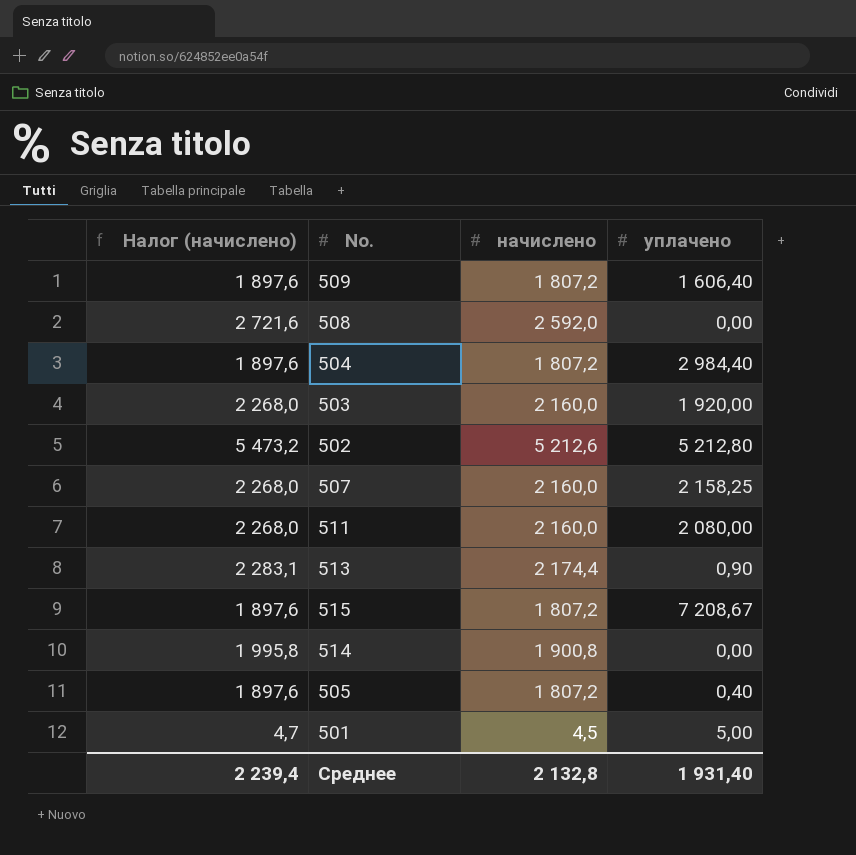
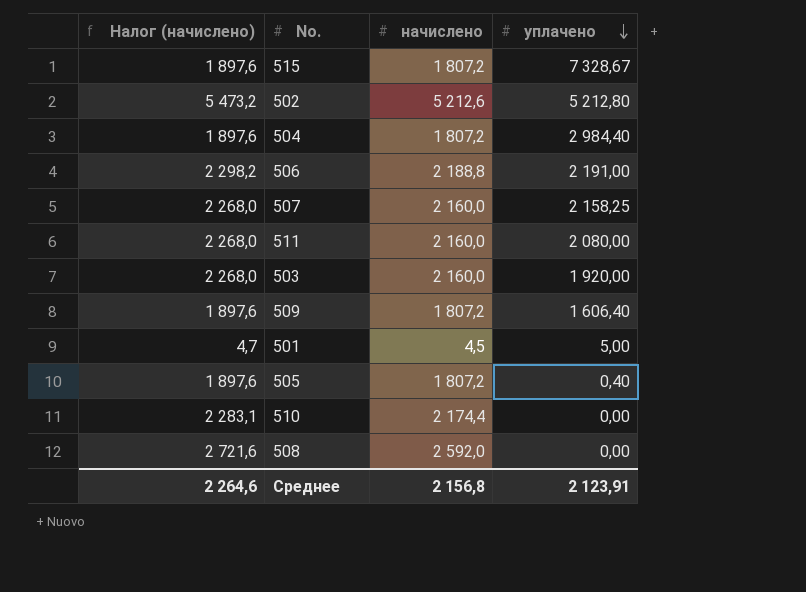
row order: none -> уплачено descending
row 513: 2 283,1 | 2 174,4 | 0,90 -> none
row 514: 1 995,8 | 1 900,8 | 0,00 -> none
515 | уплачено: 7 208,67 -> 7 328,67
row 506: none -> 2 298,2 | 2 188,8 | 2 191,00
row 510: none -> 2 283,1 | 2 174,4 | 0,00
Среднее | Налог (начислено): 2 239,4 -> 2 264,6
Среднее | начислено: 2 132,8 -> 2 156,8
Среднее | уплачено: 1 931,40 -> 2 123,91

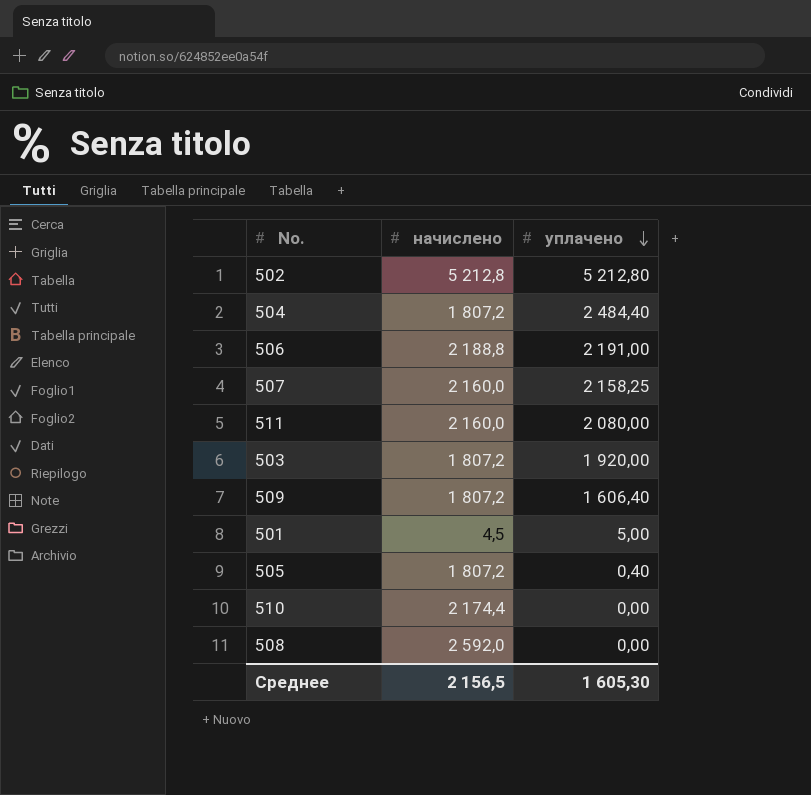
column Налог (начислено) | formula: [начислено] * 1,05 -> none
row 515: 1 897,6 | 1 807,2 | 7 328,67 -> none
502 | начислено: 5 212,6 -> 5 212,8
504 | уплачено: 2 984,40 -> 2 484,40
503 | начислено: 2 160,0 -> 1 807,2
Среднее | начислено: 2 156,8 -> 2 156,5
Среднее | уплачено: 2 123,91 -> 1 605,30

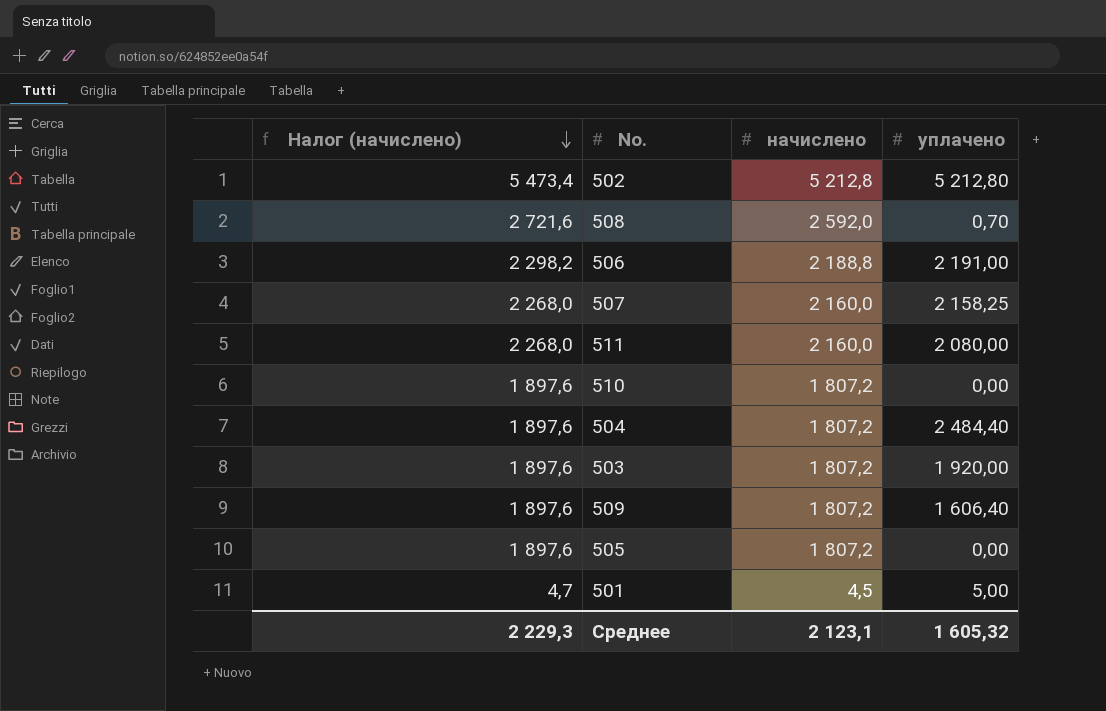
row order: уплачено descending -> Налог (начислено) descending
column Налог (начислено) | formula: none -> [начислено] * 1,05
508 | уплачено: 0,00 -> 0,70
510 | начислено: 2 174,4 -> 1 807,2
505 | уплачено: 0,40 -> 0,00
Среднее | начислено: 2 156,5 -> 2 123,1
Среднее | уплачено: 1 605,30 -> 1 605,32

